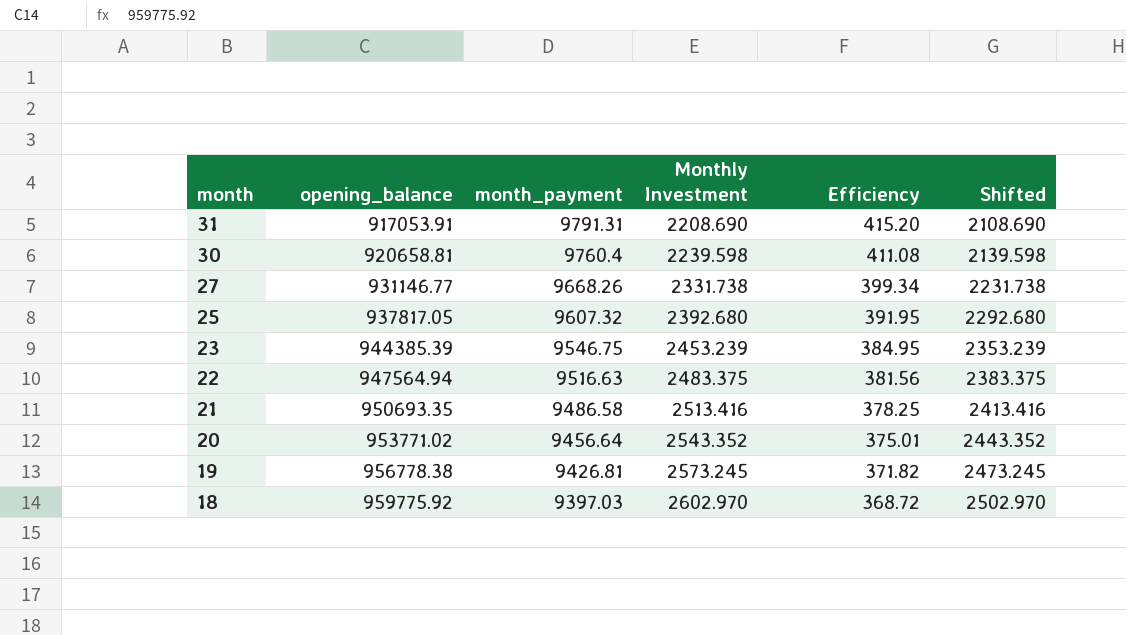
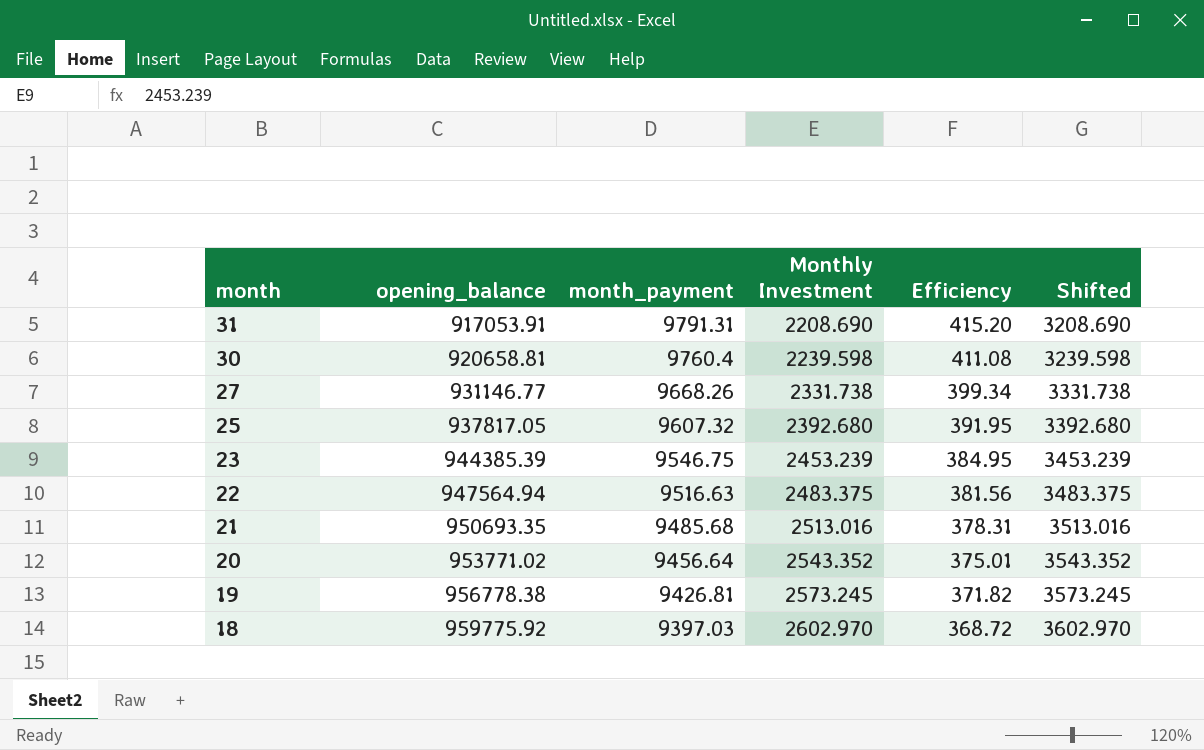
column Shifted | formula: [Monthly Investment] - 100 -> [Monthly Investment] + 1000
21 | month_payment: 9486.58 -> 9485.68
21 | Monthly Investment: 2513.416 -> 2513.016
21 | Efficiency: 378.25 -> 378.31

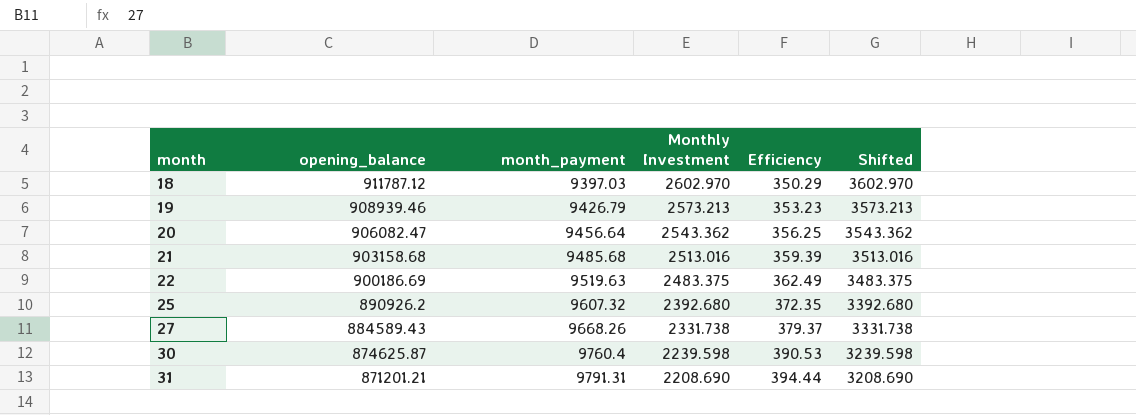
row order: month descending -> month ascending
row 23: 944385.39 | 9546.75 | 2453.239 | 384.95 | 3453.239 -> none
18 | opening_balance: 959775.92 -> 911787.12
18 | Efficiency: 368.72 -> 350.29
19 | opening_balance: 956778.38 -> 908939.46
19 | month_payment: 9426.81 -> 9426.79
19 | Monthly Investment: 2573.245 -> 2573.213
19 | Efficiency: 371.82 -> 353.23
19 | Shifted: 3573.245 -> 3573.213
20 | opening_balance: 953771.02 -> 906082.47
20 | Monthly Investment: 2543.352 -> 2543.362
20 | Efficiency: 375.01 -> 356.25
20 | Shifted: 3543.352 -> 3543.362
21 | opening_balance: 950693.35 -> 903158.68
21 | Efficiency: 378.31 -> 359.39
22 | opening_balance: 947564.94 -> 900186.69
22 | month_payment: 9516.63 -> 9519.63
22 | Efficiency: 381.56 -> 362.49
25 | opening_balance: 937817.05 -> 890926.2
25 | Efficiency: 391.95 -> 372.35
27 | opening_balance: 931146.77 -> 884589.43
27 | Efficiency: 399.34 -> 379.37
30 | opening_balance: 920658.81 -> 874625.87
30 | Efficiency: 411.08 -> 390.53
31 | opening_balance: 917053.91 -> 871201.21
31 | Efficiency: 415.20 -> 394.44

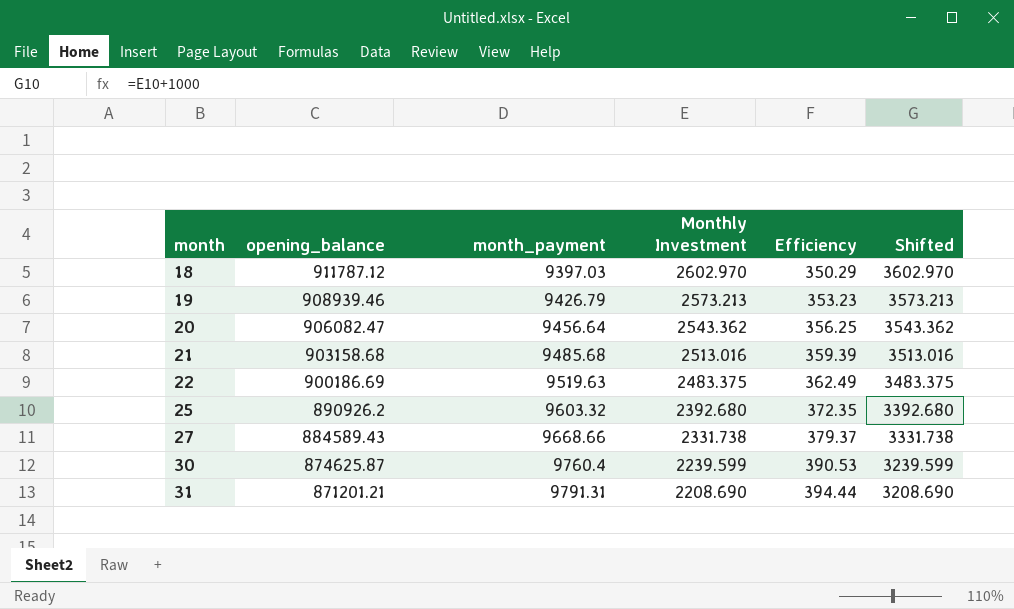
25 | month_payment: 9607.32 -> 9603.32
27 | month_payment: 9668.26 -> 9668.66
30 | Monthly Investment: 2239.598 -> 2239.599
30 | Shifted: 3239.598 -> 3239.599

